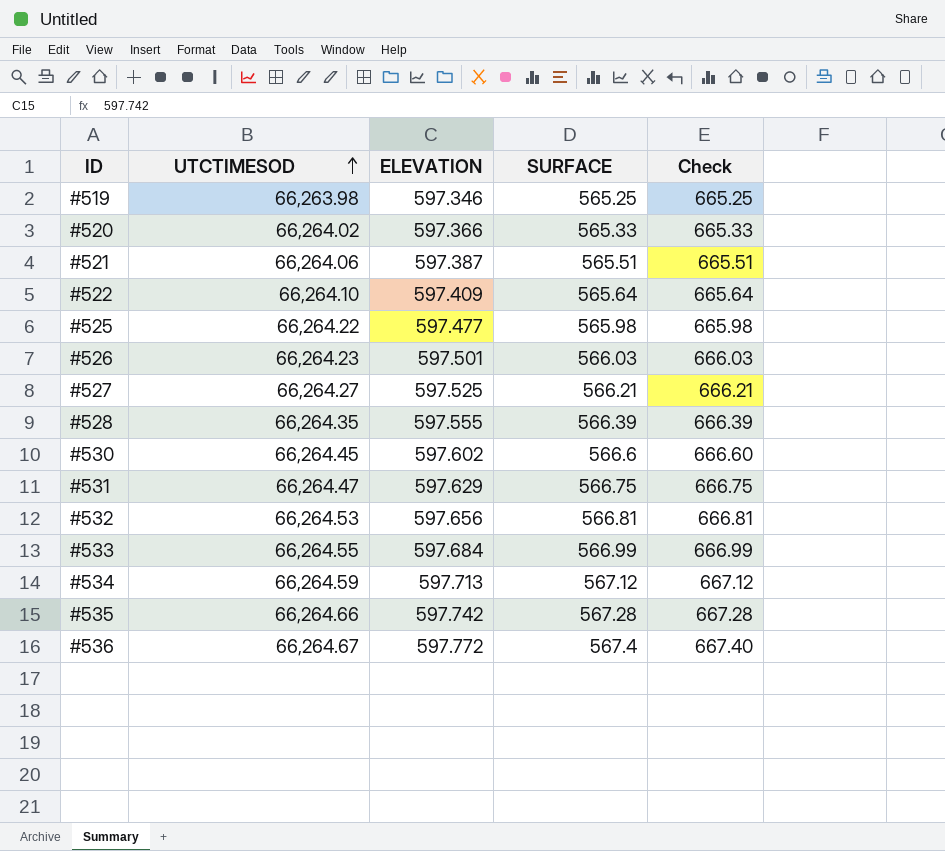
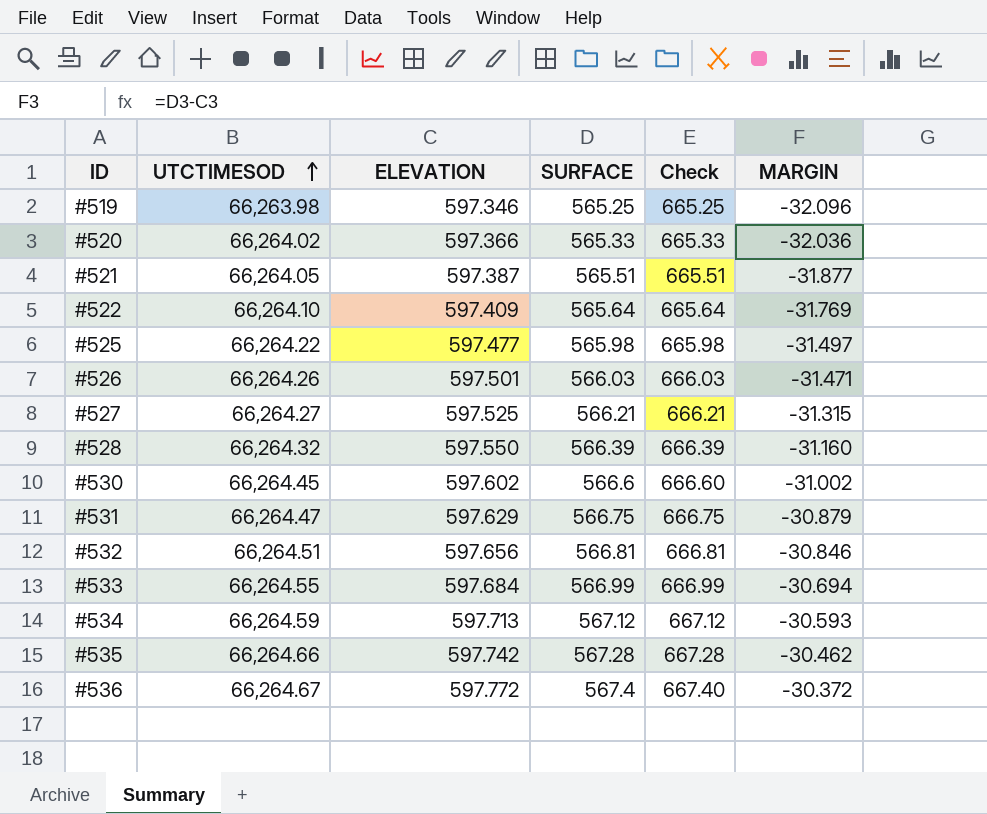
column MARGIN | formula: none -> [SURFACE] - [ELEVATION]
#521 | UTCTIMESOD: 66,264.06 -> 66,264.05
#526 | UTCTIMESOD: 66,264.23 -> 66,264.26
#528 | UTCTIMESOD: 66,264.35 -> 66,264.32
#528 | ELEVATION: 597.555 -> 597.550
#532 | UTCTIMESOD: 66,264.53 -> 66,264.51

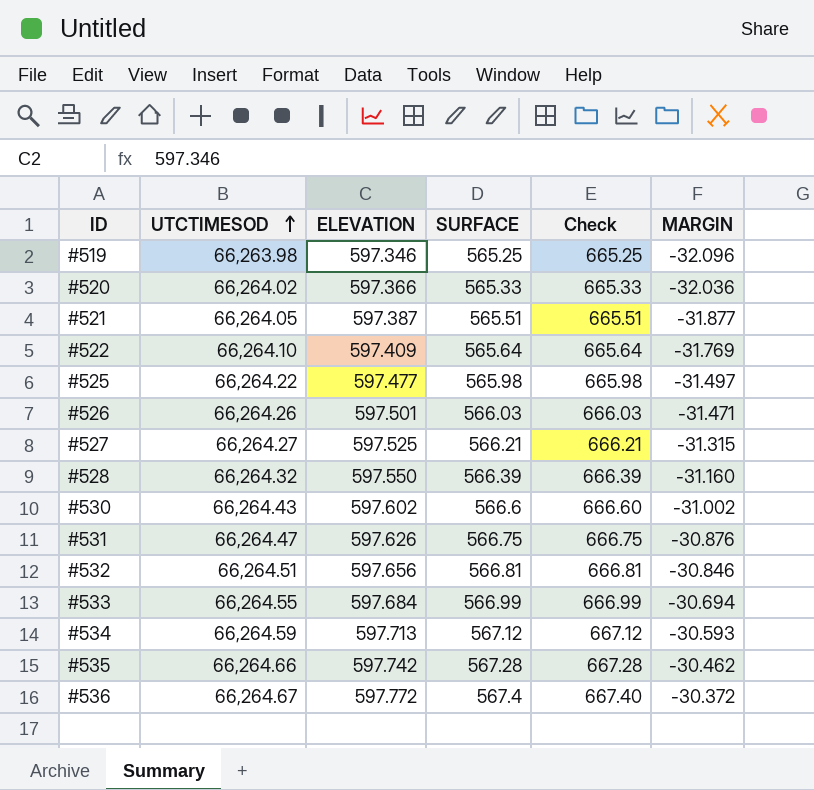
#530 | UTCTIMESOD: 66,264.45 -> 66,264.43
#531 | ELEVATION: 597.629 -> 597.626
#531 | MARGIN: -30.879 -> -30.876

